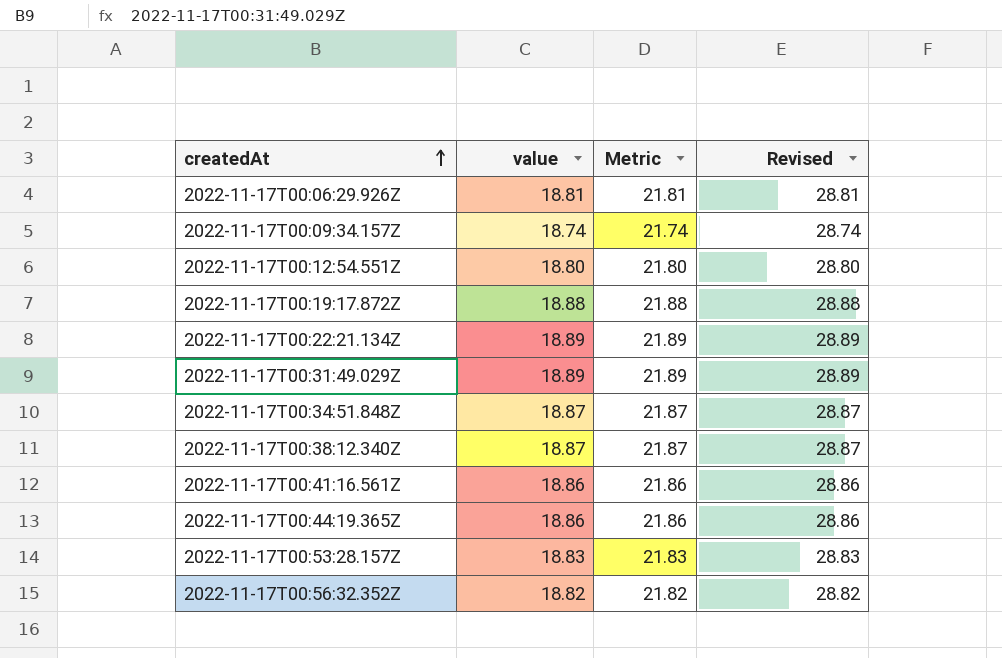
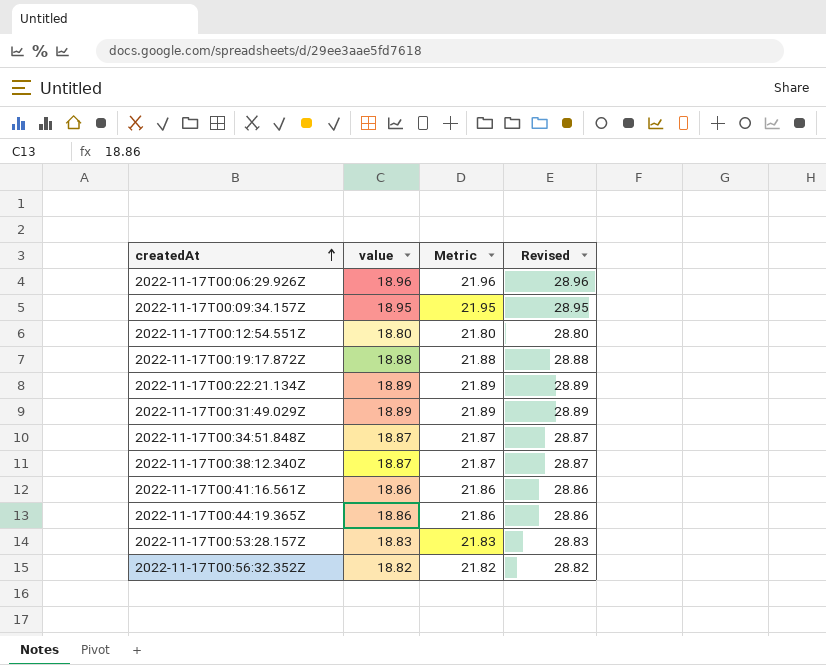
2022-11-17T00:06:29.926Z | value: 18.81 -> 18.96
2022-11-17T00:06:29.926Z | Metric: 21.81 -> 21.96
2022-11-17T00:06:29.926Z | Revised: 28.81 -> 28.96
2022-11-17T00:09:34.157Z | value: 18.74 -> 18.95
2022-11-17T00:09:34.157Z | Metric: 21.74 -> 21.95
2022-11-17T00:09:34.157Z | Revised: 28.74 -> 28.95

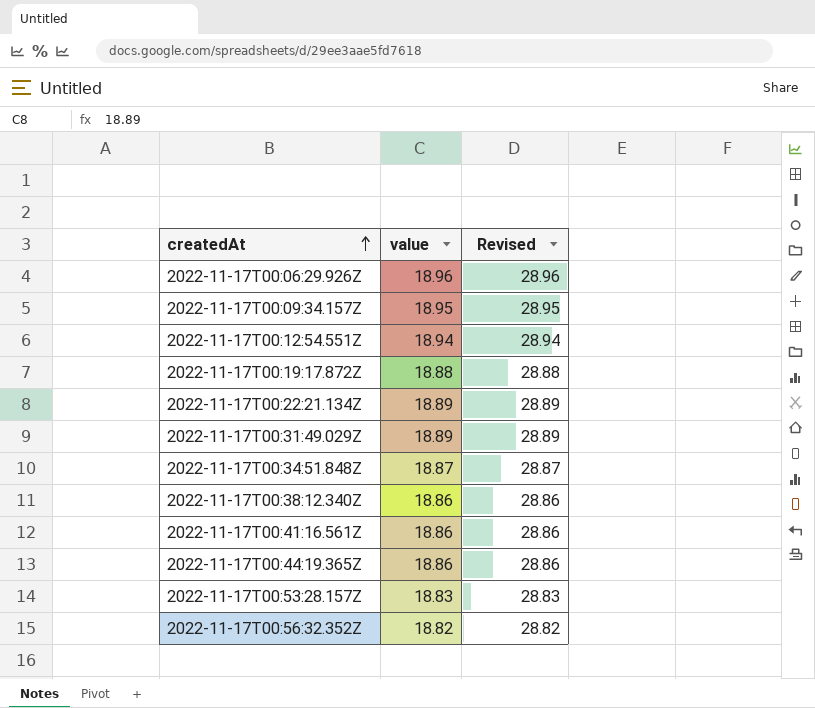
column Metric | formula: [value] + 3 -> none
2022-11-17T00:12:54.551Z | value: 18.80 -> 18.94
2022-11-17T00:12:54.551Z | Revised: 28.80 -> 28.94
2022-11-17T00:38:12.340Z | value: 18.87 -> 18.86
2022-11-17T00:38:12.340Z | Revised: 28.87 -> 28.86

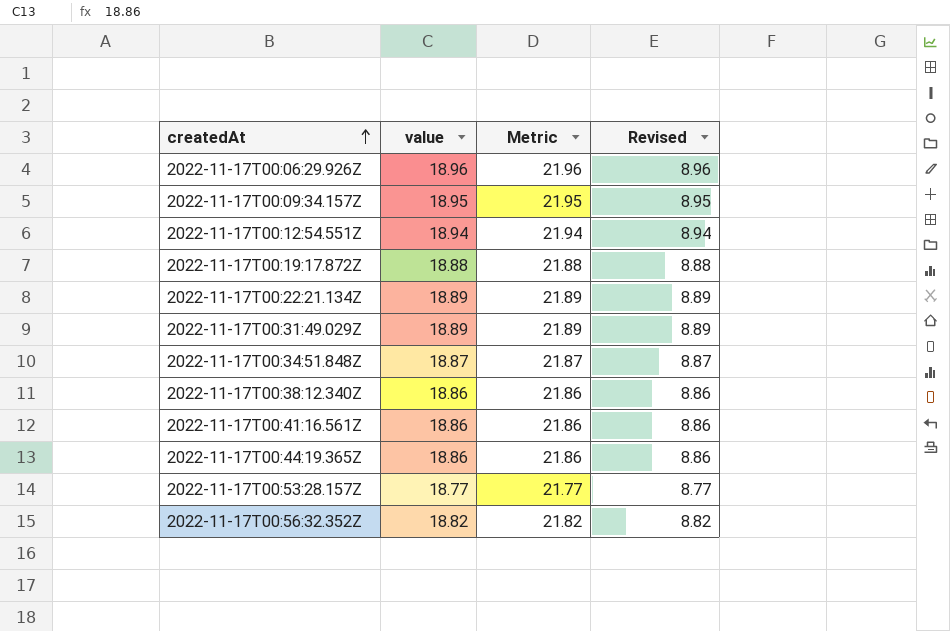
column Metric | formula: none -> [value] + 3
column Revised | formula: [value] + 10 -> [value] - 10
2022-11-17T00:53:28.157Z | value: 18.83 -> 18.77

